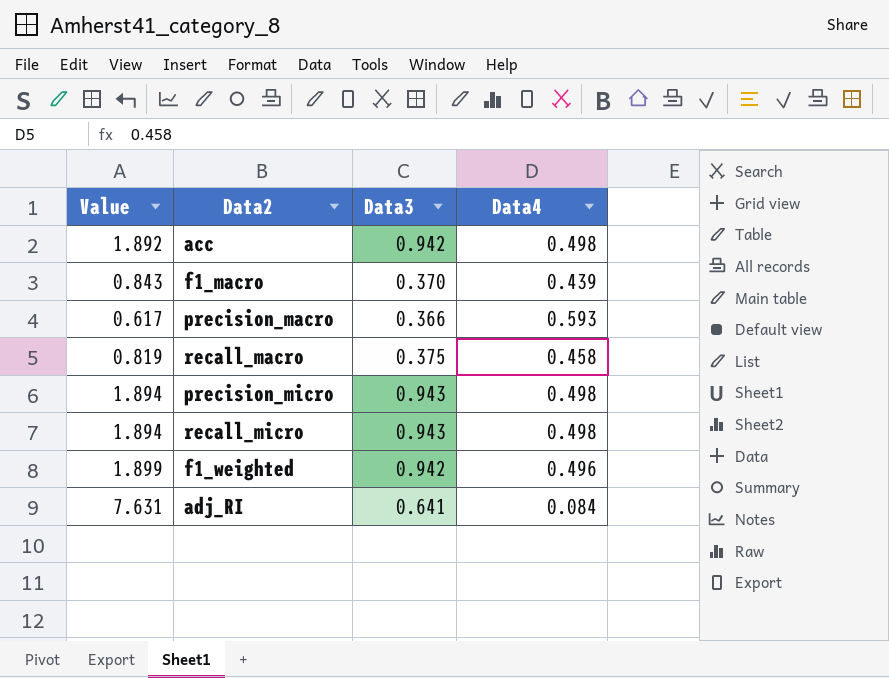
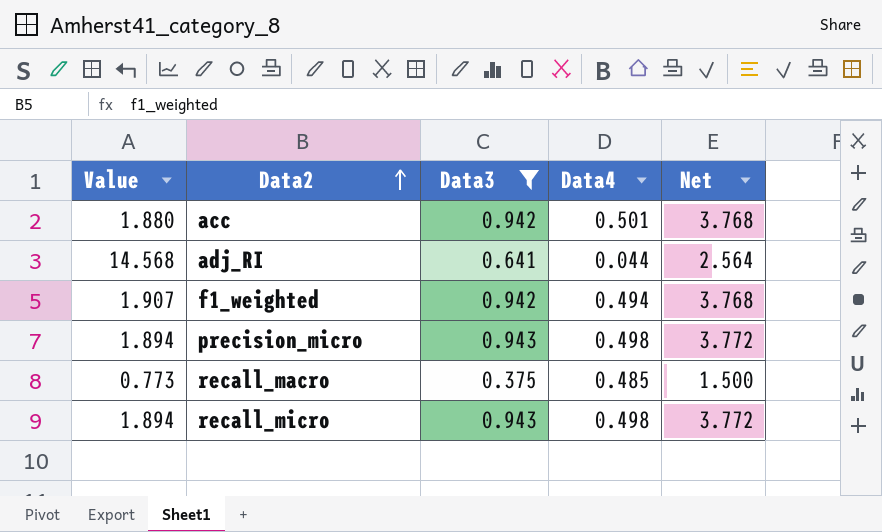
filter: none -> Data3 >= 0.375
row order: none -> Data2 ascending
column Net | formula: none -> [Data3] * 4
acc | Value: 1.892 -> 1.880
acc | Data4: 0.498 -> 0.501
adj_RI | Value: 7.631 -> 14.568
adj_RI | Data4: 0.084 -> 0.044
f1_weighted | Value: 1.899 -> 1.907
f1_weighted | Data4: 0.496 -> 0.494
recall_macro | Value: 0.819 -> 0.773
recall_macro | Data4: 0.458 -> 0.485

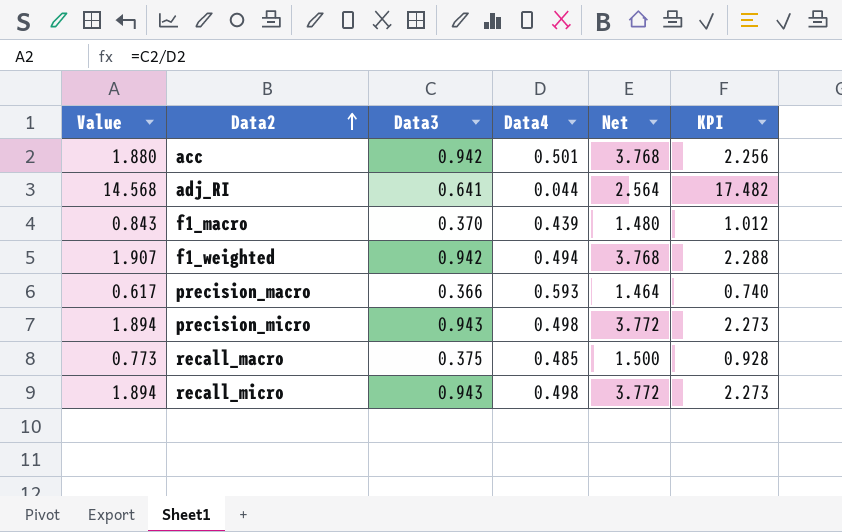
filter: Data3 >= 0.375 -> none
column KPI | formula: none -> [Value] * 1.2

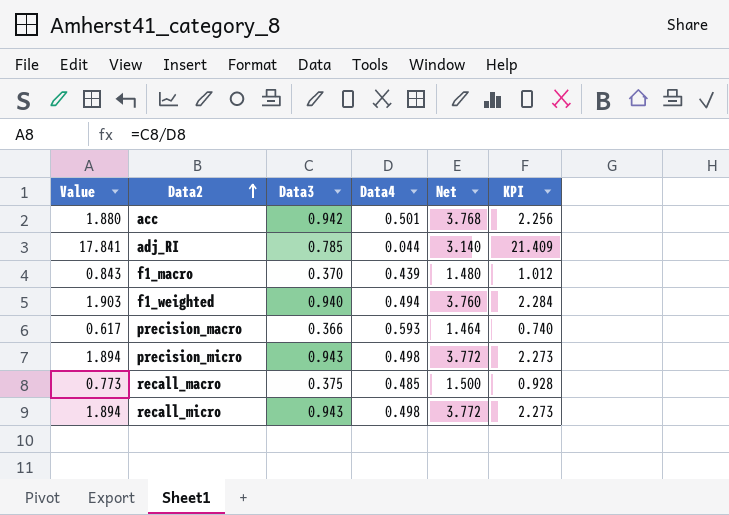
adj_RI | Value: 14.568 -> 17.841
adj_RI | Data3: 0.641 -> 0.785
adj_RI | Net: 2.564 -> 3.140
adj_RI | KPI: 17.482 -> 21.409
f1_weighted | Value: 1.907 -> 1.903
f1_weighted | Data3: 0.942 -> 0.940
f1_weighted | Net: 3.768 -> 3.760
f1_weighted | KPI: 2.288 -> 2.284

